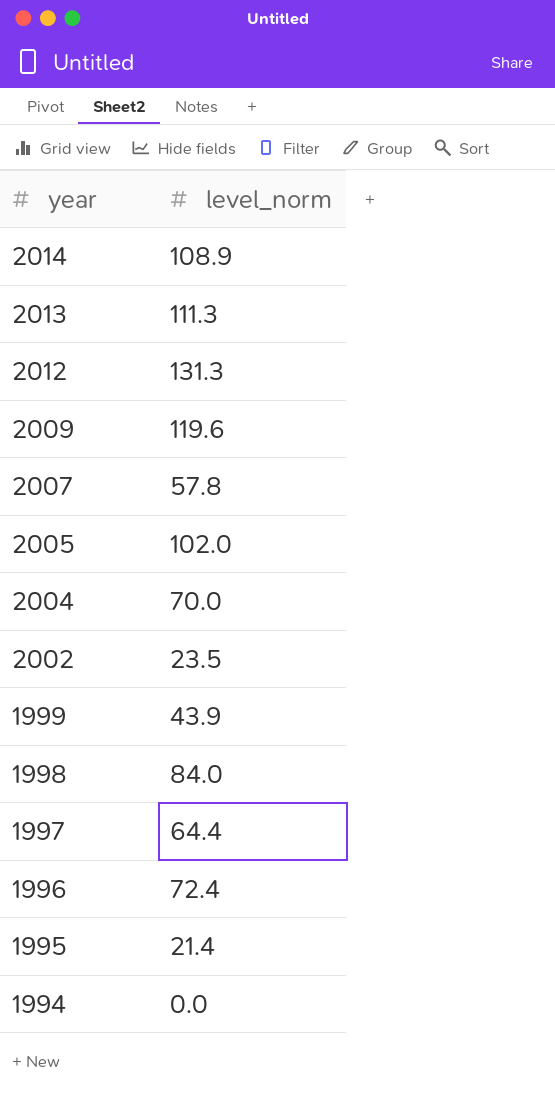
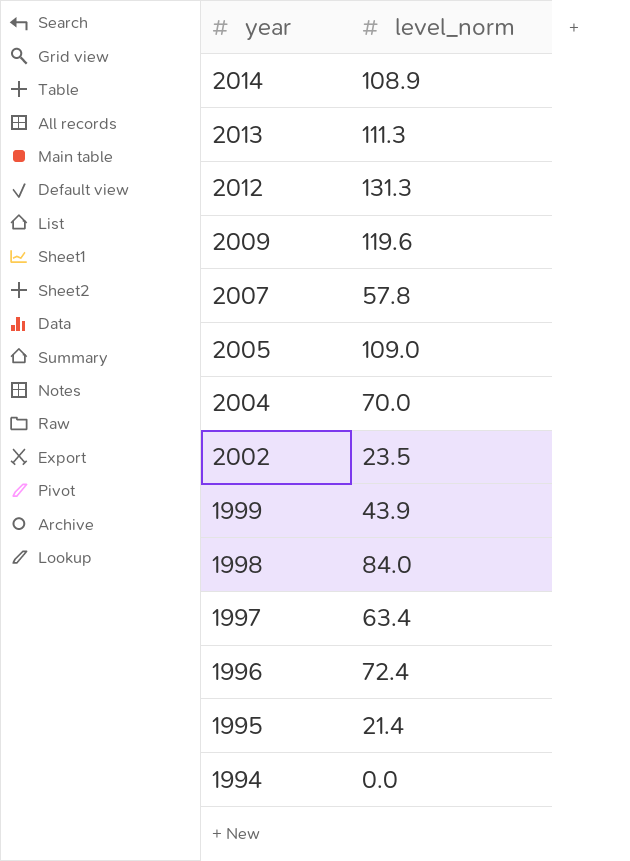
2005 | level_norm: 102.0 -> 109.0
1997 | level_norm: 64.4 -> 63.4

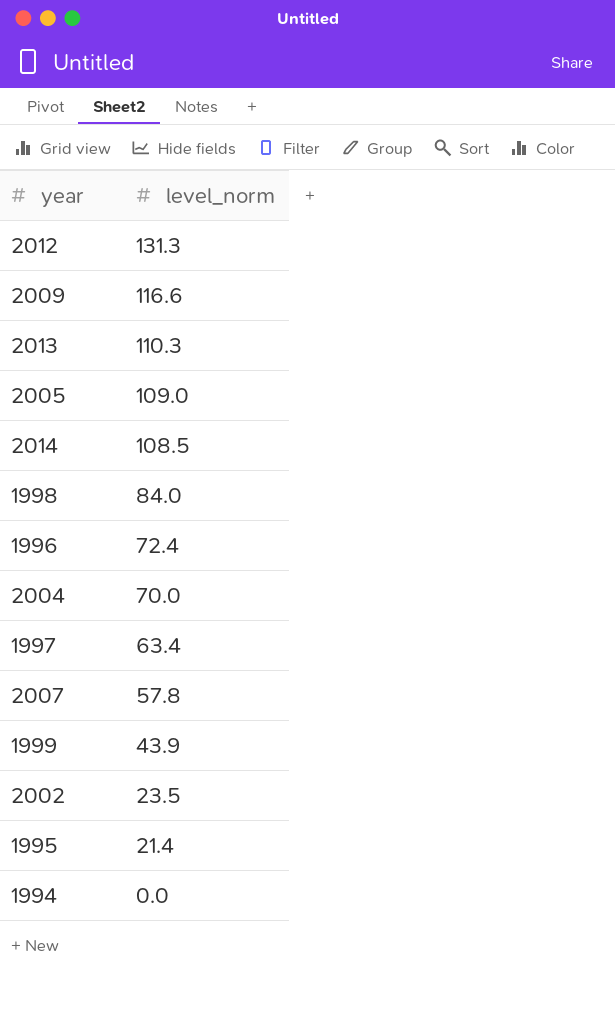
row order: year descending -> level_norm descending
2009 | level_norm: 119.6 -> 116.6
2013 | level_norm: 111.3 -> 110.3
2014 | level_norm: 108.9 -> 108.5

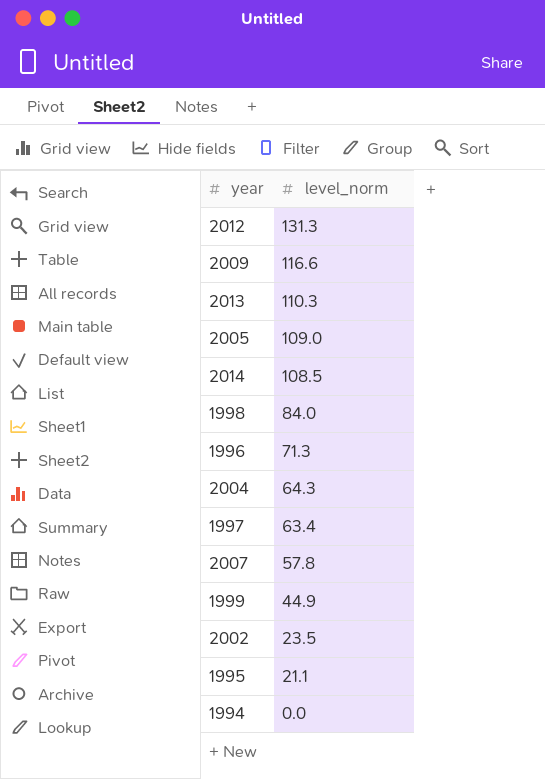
1996 | level_norm: 72.4 -> 71.3
2004 | level_norm: 70.0 -> 64.3
1999 | level_norm: 43.9 -> 44.9
1995 | level_norm: 21.4 -> 21.1

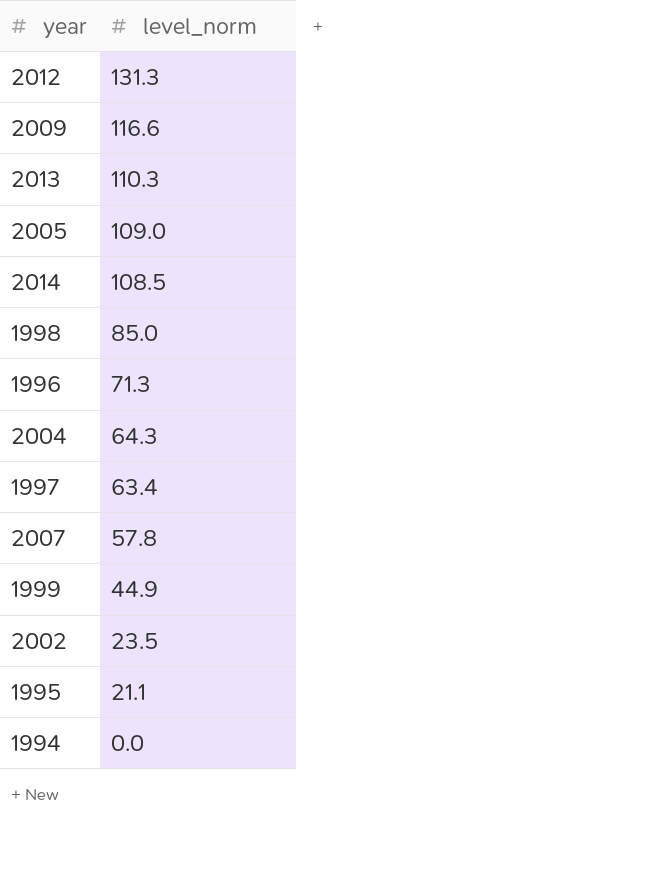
1998 | level_norm: 84.0 -> 85.0

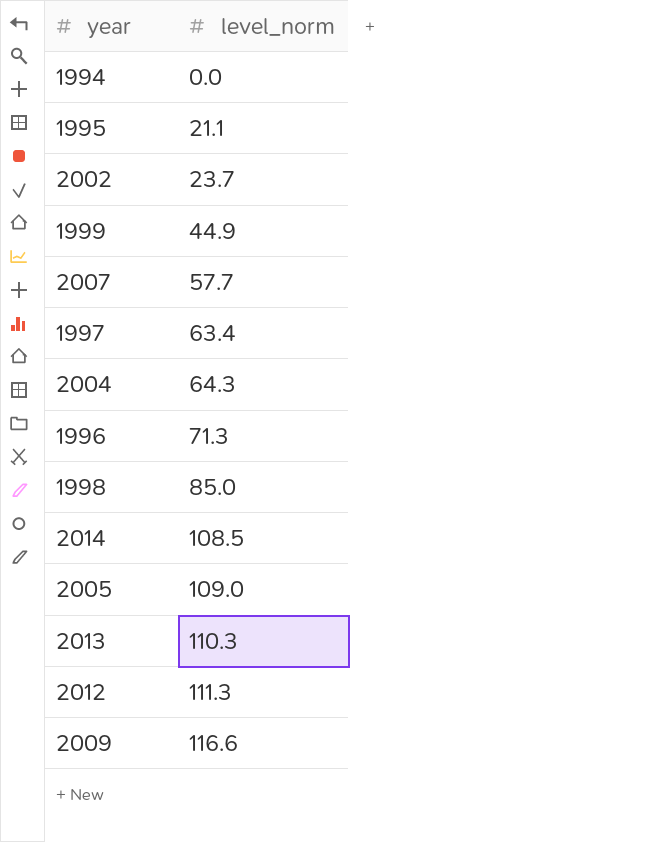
row order: level_norm descending -> level_norm ascending
2002 | level_norm: 23.5 -> 23.7
2007 | level_norm: 57.8 -> 57.7
2012 | level_norm: 131.3 -> 111.3

